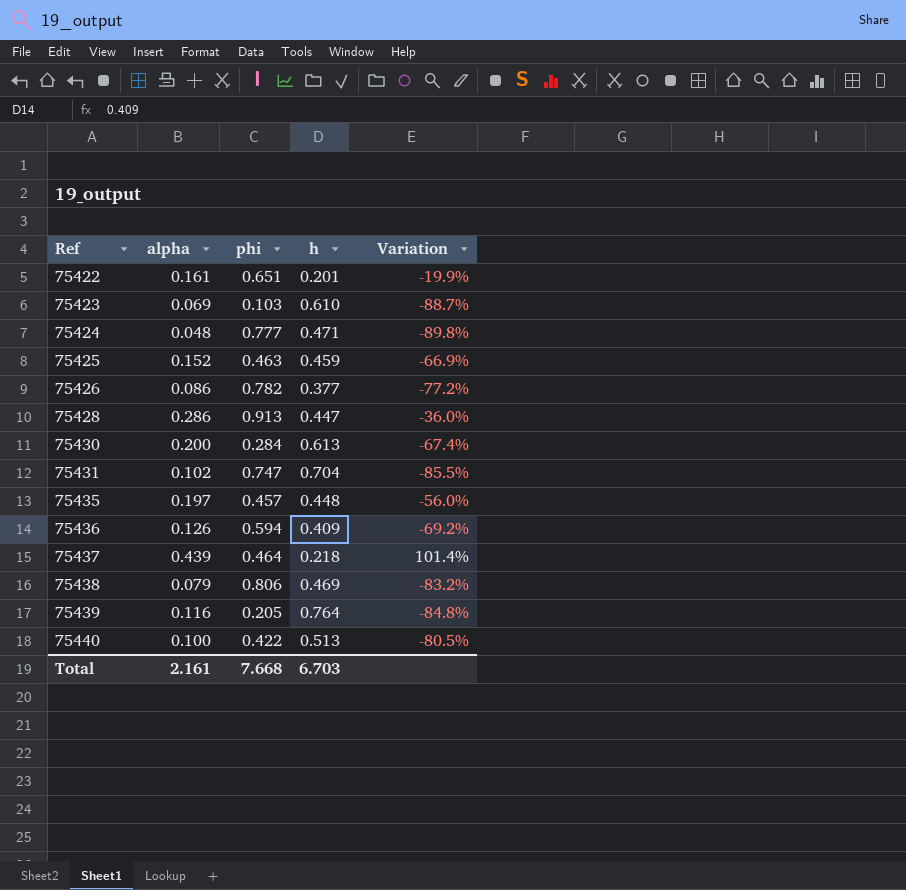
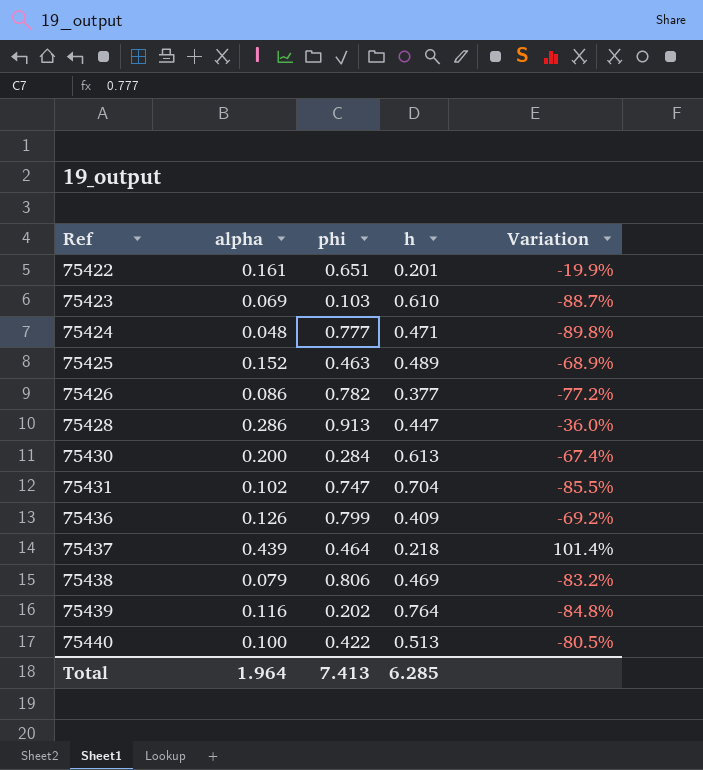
row 75435: 0.197 | 0.457 | 0.448 | -56.0% -> none
75425 | h: 0.459 -> 0.489
75425 | Variation: -66.9% -> -68.9%
75436 | phi: 0.594 -> 0.799
75439 | phi: 0.205 -> 0.202
Total | alpha: 2.161 -> 1.964
Total | phi: 7.668 -> 7.413
Total | h: 6.703 -> 6.285

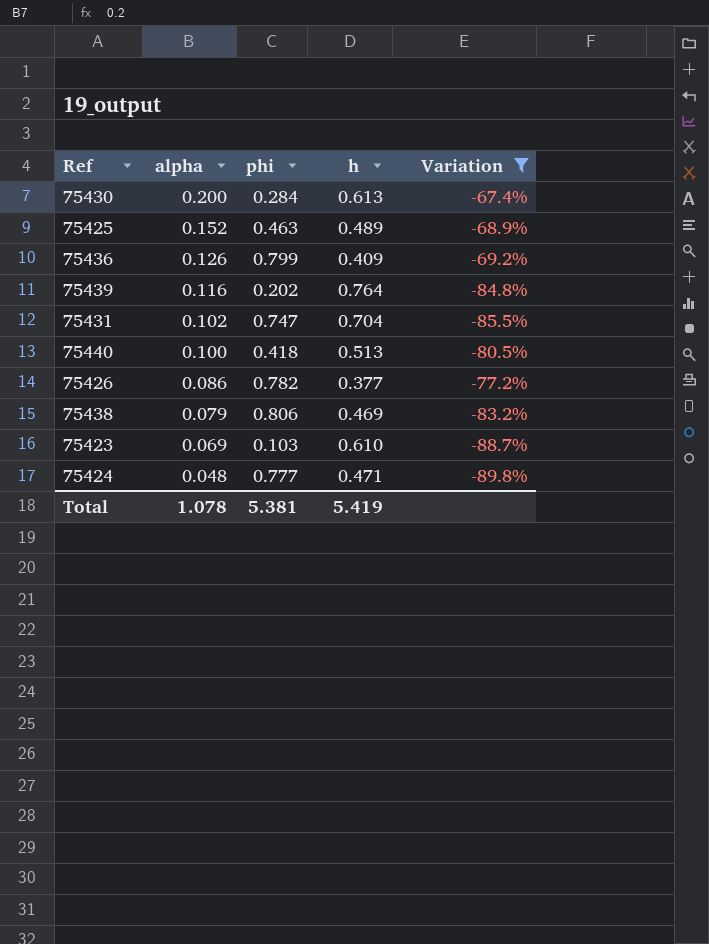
filter: none -> Variation <= -67.4%
row order: Ref ascending -> alpha descending
75440 | phi: 0.422 -> 0.418
Total | alpha: 1.964 -> 1.078
Total | phi: 7.413 -> 5.381
Total | h: 6.285 -> 5.419

